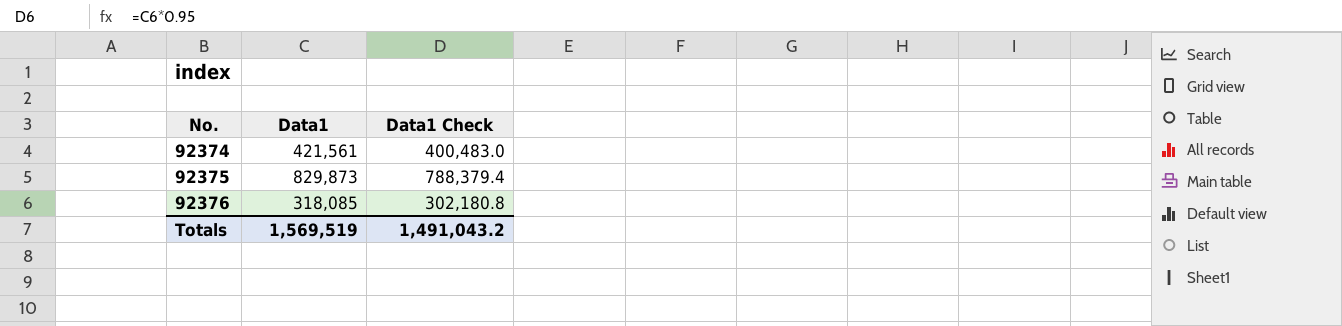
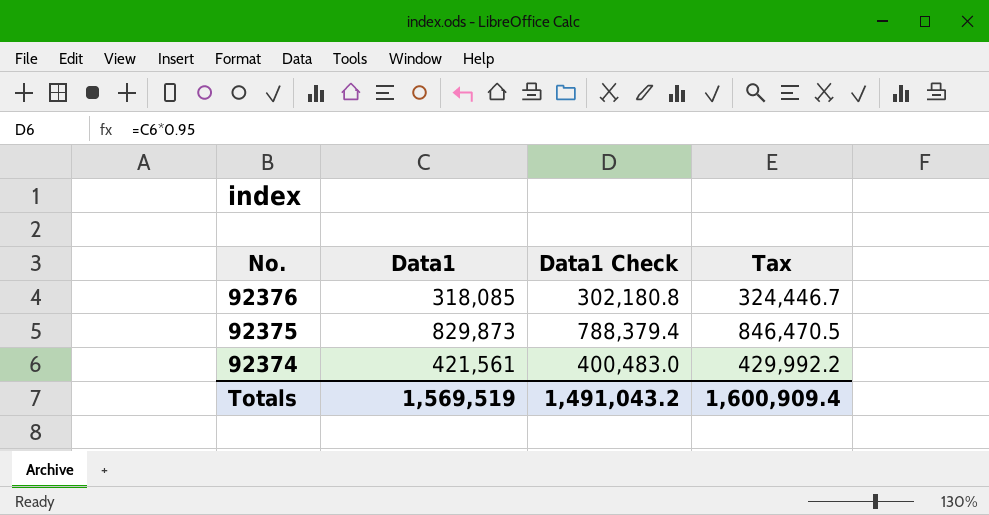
row order: No. ascending -> No. descending
column Tax | formula: none -> [Data1] * 1.02

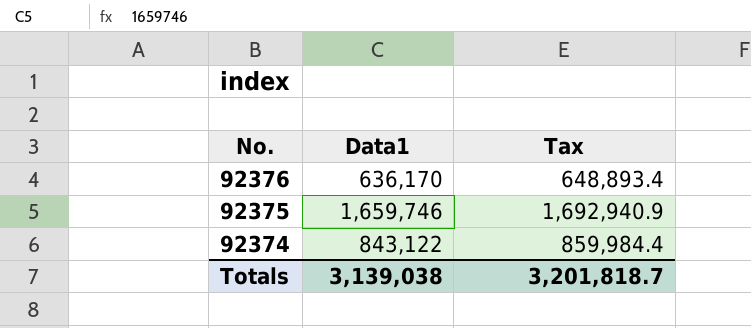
column Data1 Check | formula: [Data1] * 0.95 -> none
92376 | Data1: 318,085 -> 636,170
92376 | Tax: 324,446.7 -> 648,893.4
92375 | Data1: 829,873 -> 1,659,746
92375 | Tax: 846,470.5 -> 1,692,940.9
92374 | Data1: 421,561 -> 843,122
92374 | Tax: 429,992.2 -> 859,984.4
Totals | Data1: 1,569,519 -> 3,139,038
Totals | Tax: 1,600,909.4 -> 3,201,818.7

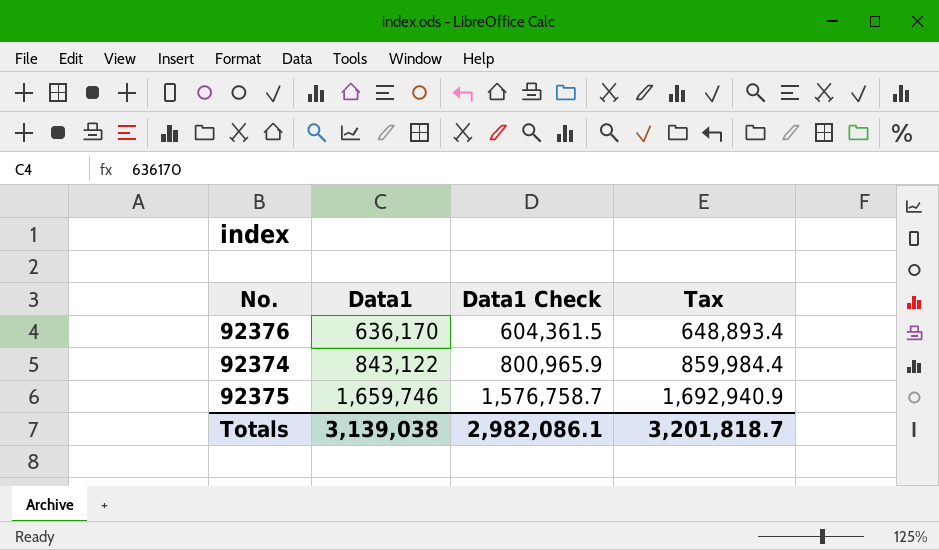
row order: No. descending -> Data1 ascending
column Data1 Check | formula: none -> [Data1] * 0.95

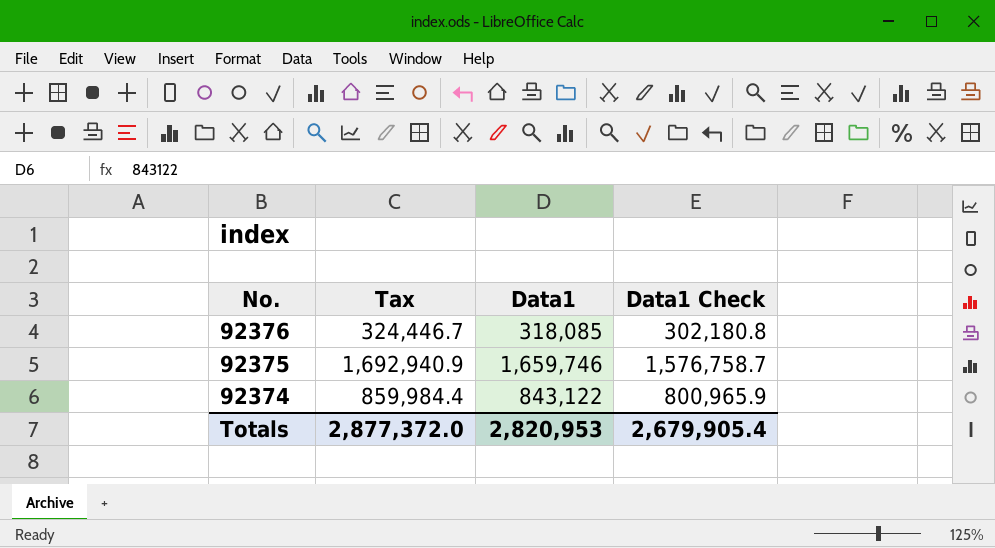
row order: Data1 ascending -> No. descending
column Tax | position: 4 -> 2
92376 | Tax: 648,893.4 -> 324,446.7
92376 | Data1: 636,170 -> 318,085
92376 | Data1 Check: 604,361.5 -> 302,180.8
Totals | Tax: 3,201,818.7 -> 2,877,372.0
Totals | Data1: 3,139,038 -> 2,820,953
Totals | Data1 Check: 2,982,086.1 -> 2,679,905.4

